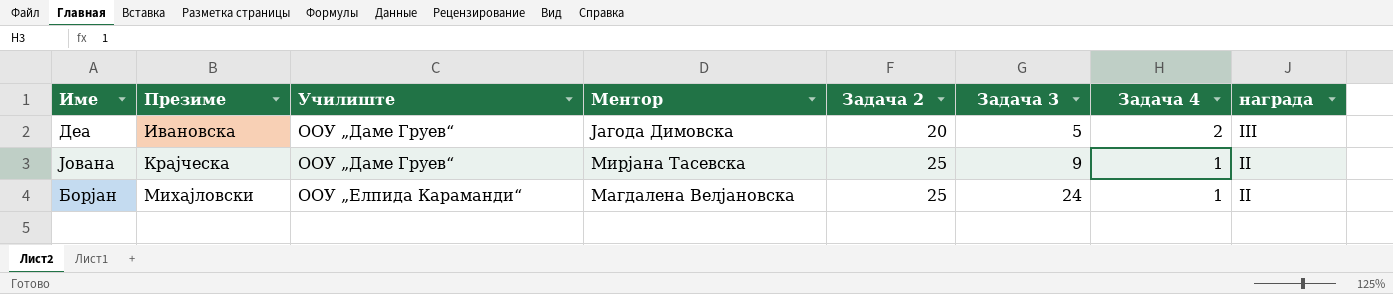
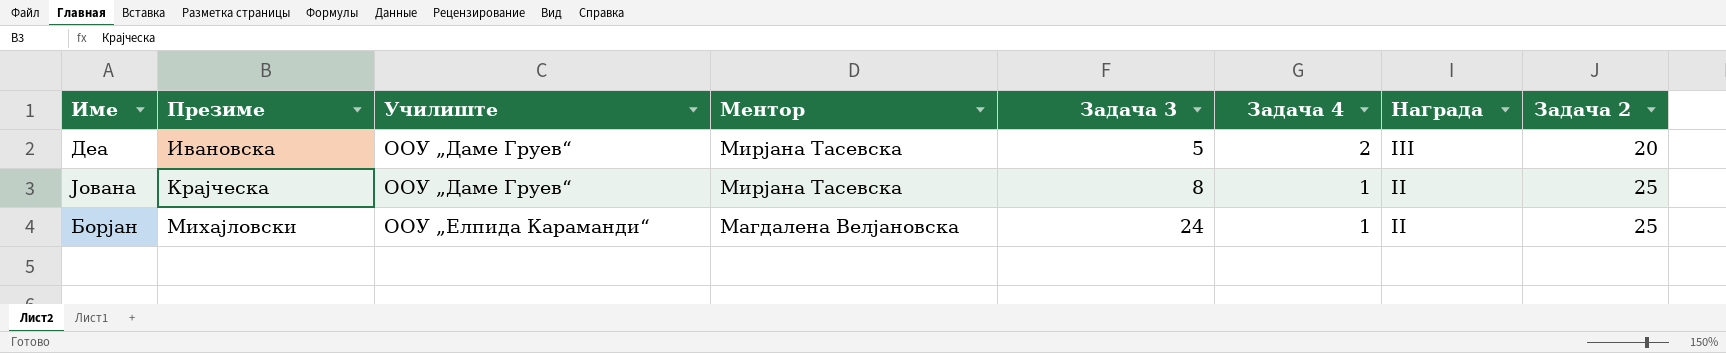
column name: награда -> Награда
column Задача 2 | position: 5 -> 8
Деа | Ментор: Јагода Димовска -> Мирјана Тасевска
Јована | Задача 3: 9 -> 8

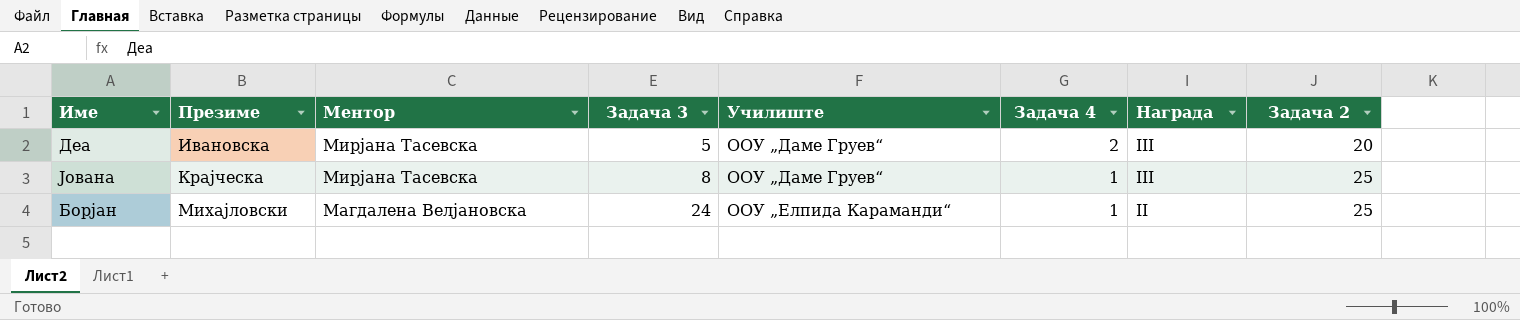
column Училиште | position: 3 -> 5
Јована | Награда: II -> III

